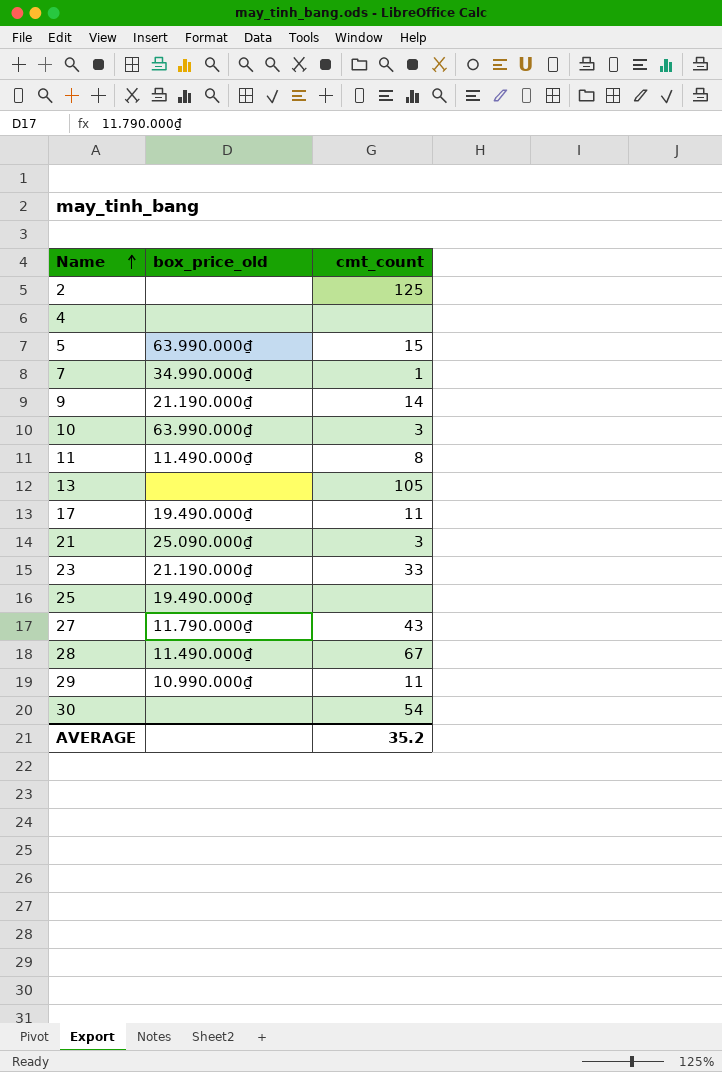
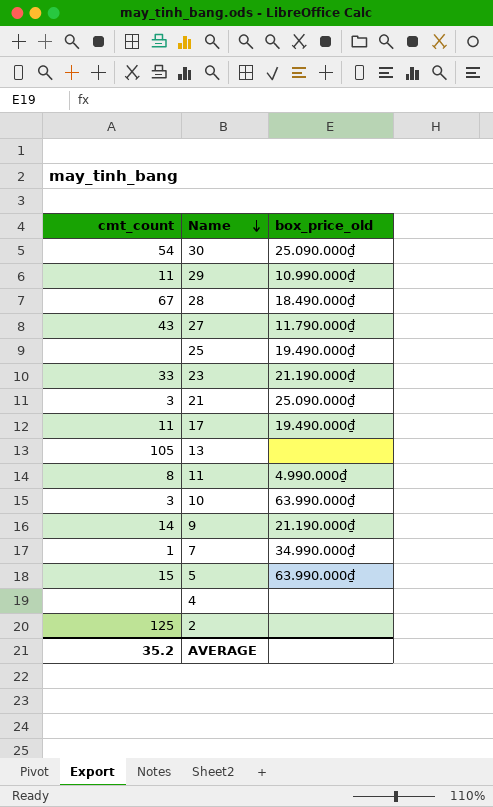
row order: Name ascending -> Name descending
column cmt_count | position: 3 -> 1
30 | box_price_old: none -> 25.090.000₫
28 | box_price_old: 11.490.000₫ -> 18.490.000₫
11 | box_price_old: 11.490.000₫ -> 4.990.000₫

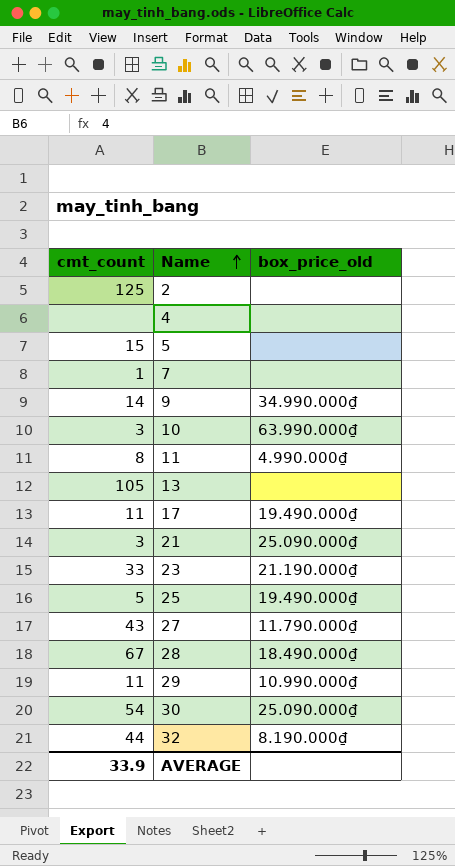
row order: Name descending -> Name ascending
5 | box_price_old: 63.990.000₫ -> none
7 | box_price_old: 34.990.000₫ -> none
9 | box_price_old: 21.190.000₫ -> 34.990.000₫
25 | cmt_count: none -> 5
row 32: none -> 44 | 8.190.000₫
AVERAGE | cmt_count: 35.2 -> 33.9

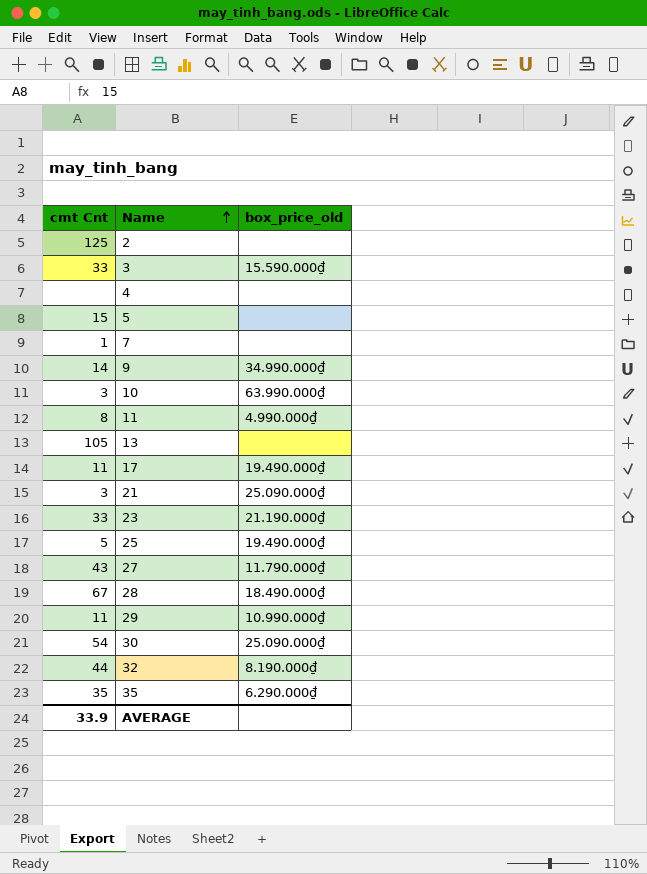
column name: cmt_count -> cmt Cnt
row 3: none -> 33 | 15.590.000₫
row 35: none -> 35 | 6.290.000₫

